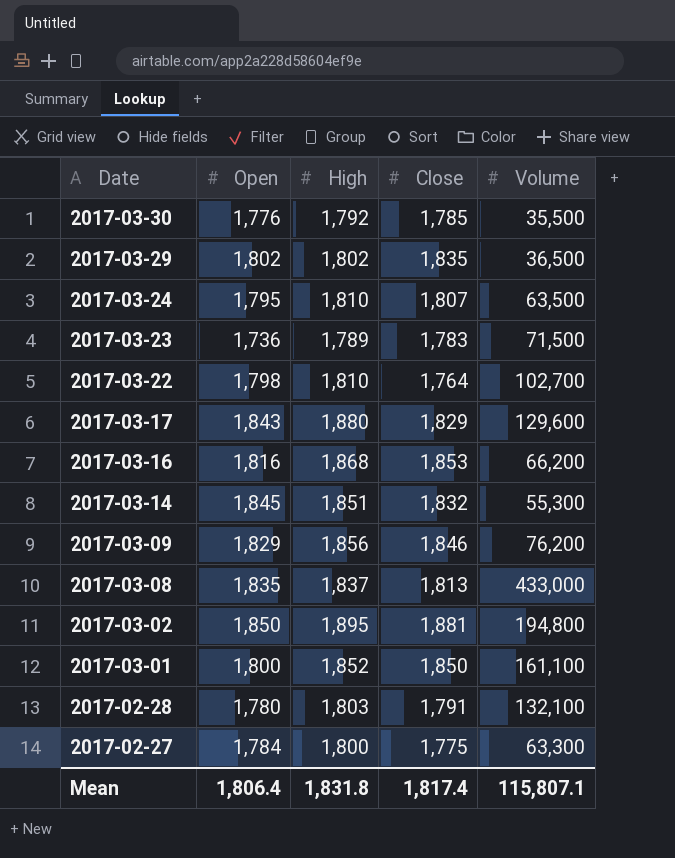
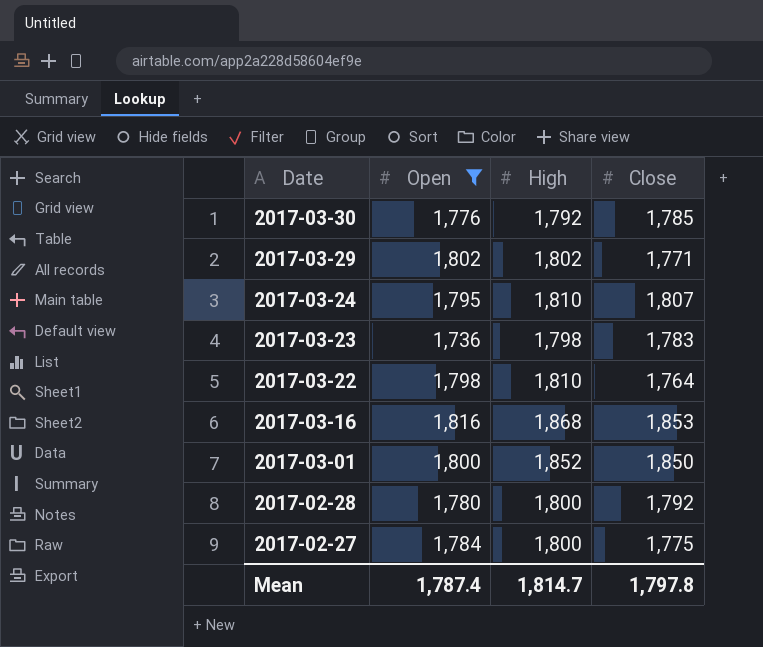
filter: none -> Open <= 1,816
column Volume | position: 5 -> none
2017-03-29 | Close: 1,835 -> 1,771
2017-03-23 | High: 1,789 -> 1,798
2017-02-28 | High: 1,803 -> 1,800
2017-02-28 | Close: 1,791 -> 1,792
Mean | Open: 1,806.4 -> 1,787.4
Mean | High: 1,831.8 -> 1,814.7
Mean | Close: 1,817.4 -> 1,797.8

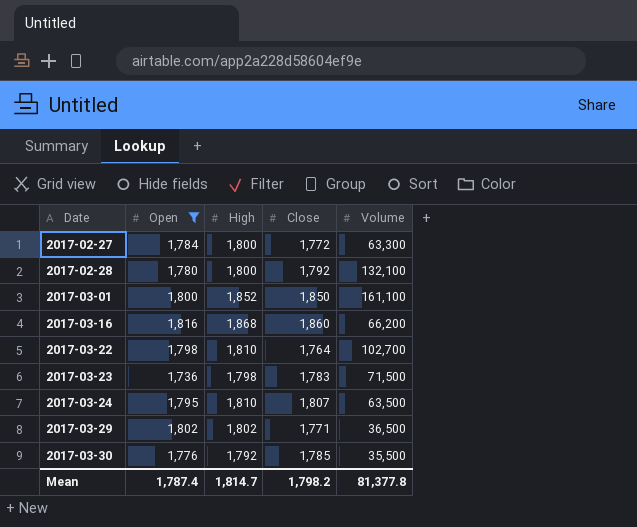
row order: Date descending -> Date ascending
column Volume | position: none -> 5
2017-02-27 | Close: 1,775 -> 1,772
2017-03-16 | Close: 1,853 -> 1,860
Mean | Close: 1,797.8 -> 1,798.2

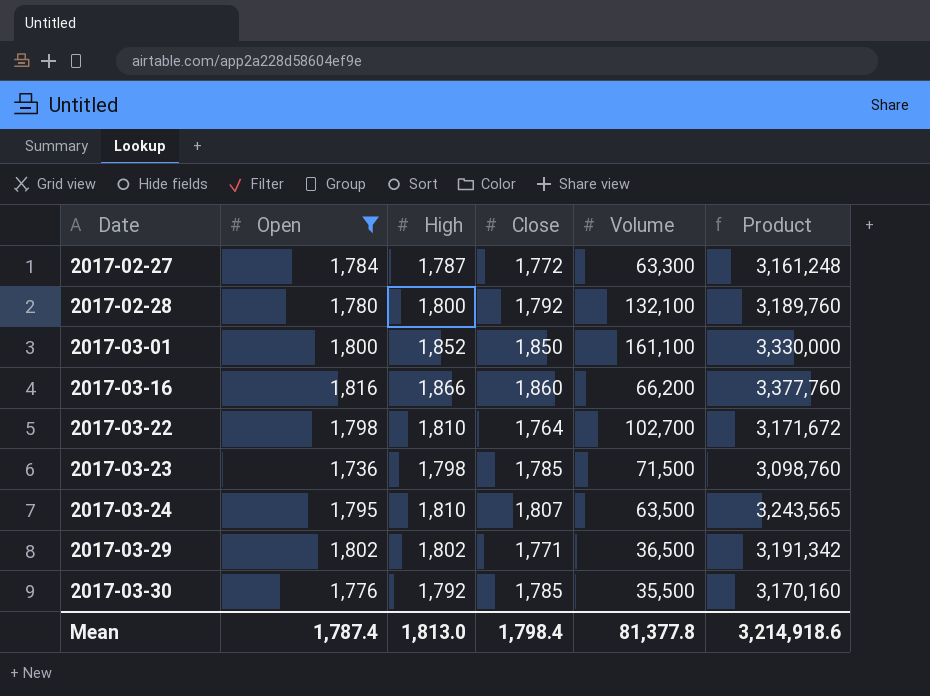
column Product | formula: none -> [Open] * [Close]
2017-02-27 | High: 1,800 -> 1,787
2017-03-16 | High: 1,868 -> 1,866
2017-03-23 | Close: 1,783 -> 1,785
Mean | High: 1,814.7 -> 1,813.0
Mean | Close: 1,798.2 -> 1,798.4

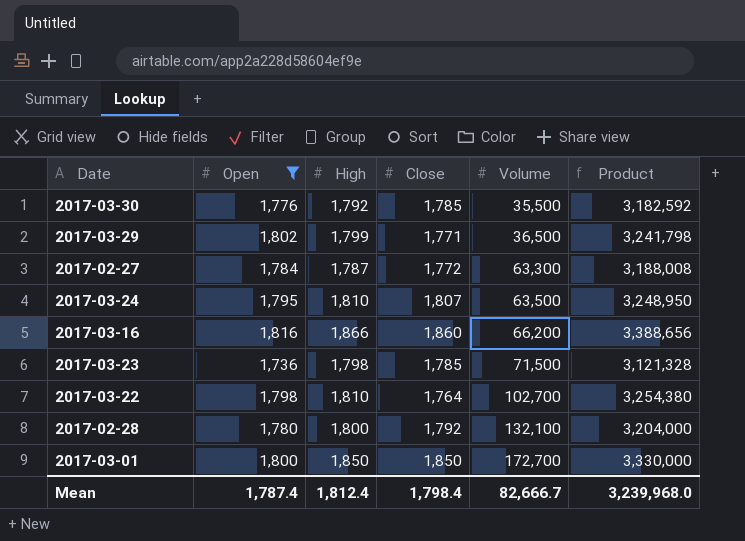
row order: Date ascending -> Volume ascending
column Product | formula: [Open] * [Close] -> [Open] * [High]
2017-03-29 | High: 1,802 -> 1,799
2017-03-01 | High: 1,852 -> 1,850
2017-03-01 | Volume: 161,100 -> 172,700
Mean | High: 1,813.0 -> 1,812.4
Mean | Volume: 81,377.8 -> 82,666.7
Mean | Product: 3,214,918.6 -> 3,239,968.0

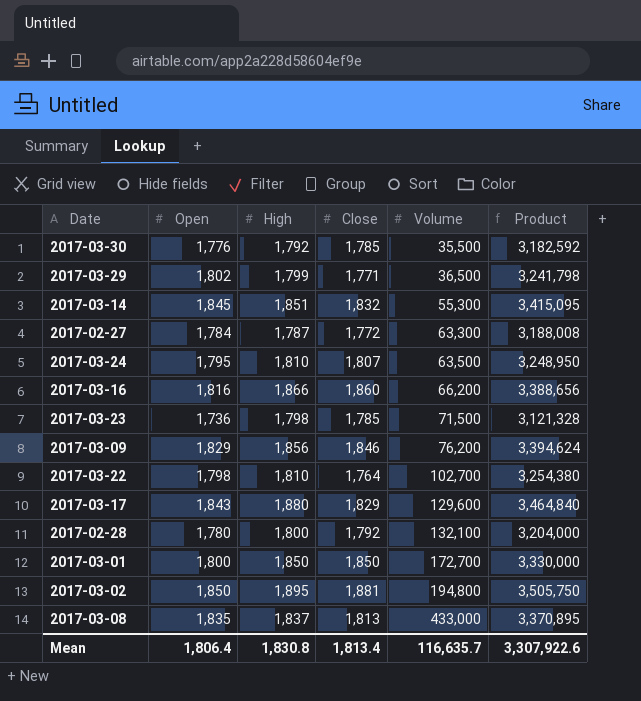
filter: Open <= 1,816 -> none
Mean | Open: 1,787.4 -> 1,806.4
Mean | High: 1,812.4 -> 1,830.8
Mean | Close: 1,798.4 -> 1,813.4
Mean | Volume: 82,666.7 -> 116,635.7
Mean | Product: 3,239,968.0 -> 3,307,922.6

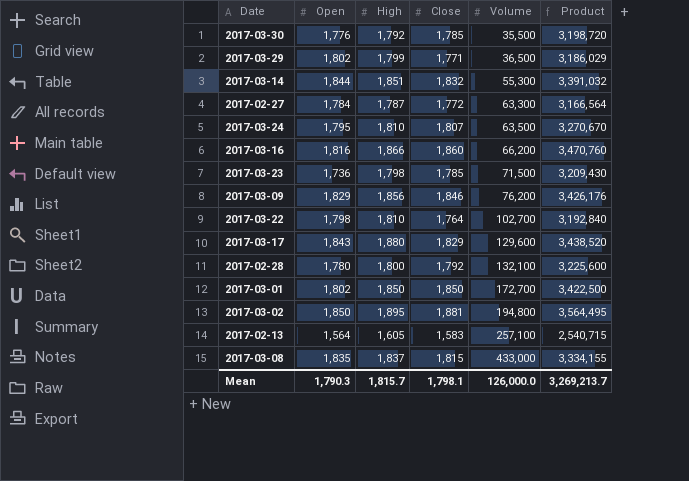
column Product | formula: [Open] * [High] -> [High] * [Close]
2017-03-14 | Open: 1,845 -> 1,844
2017-03-01 | Open: 1,800 -> 1,802
row 2017-02-13: none -> 1,564 | 1,605 | 1,583 | 257,100 | 2,540,715
2017-03-08 | Close: 1,813 -> 1,815
Mean | Open: 1,806.4 -> 1,790.3
Mean | High: 1,830.8 -> 1,815.7
Mean | Close: 1,813.4 -> 1,798.1
Mean | Volume: 116,635.7 -> 126,000.0
Mean | Product: 3,307,922.6 -> 3,269,213.7

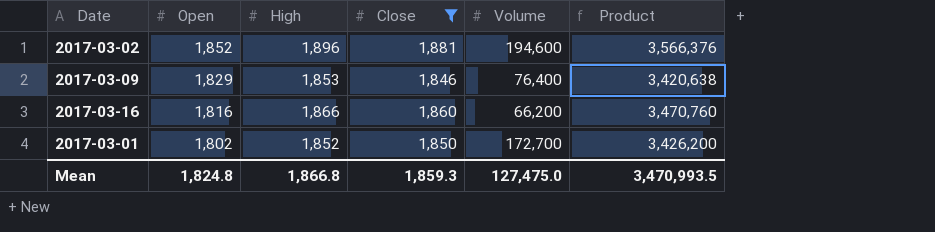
filter: none -> Close >= 1,846
row order: Volume ascending -> Open descending
2017-03-02 | Open: 1,850 -> 1,852
2017-03-02 | High: 1,895 -> 1,896
2017-03-02 | Volume: 194,800 -> 194,600
2017-03-02 | Product: 3,564,495 -> 3,566,376
2017-03-09 | High: 1,856 -> 1,853
2017-03-09 | Volume: 76,200 -> 76,400
2017-03-09 | Product: 3,426,176 -> 3,420,638
2017-03-01 | High: 1,850 -> 1,852
2017-03-01 | Product: 3,422,500 -> 3,426,200
Mean | Open: 1,790.3 -> 1,824.8
Mean | High: 1,815.7 -> 1,866.8
Mean | Close: 1,798.1 -> 1,859.3
Mean | Volume: 126,000.0 -> 127,475.0
Mean | Product: 3,269,213.7 -> 3,470,993.5

